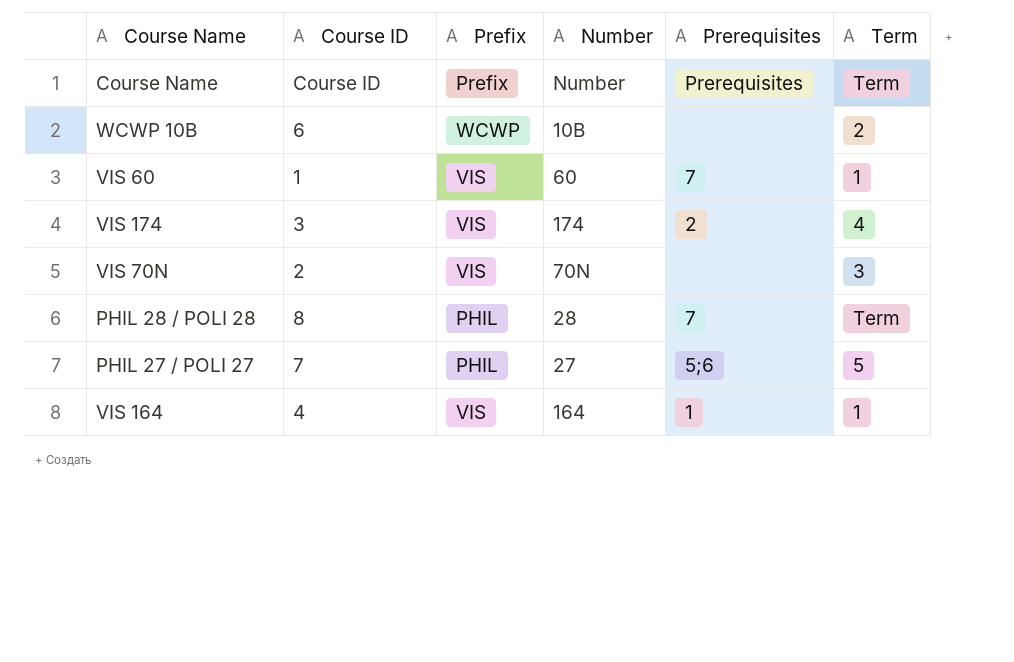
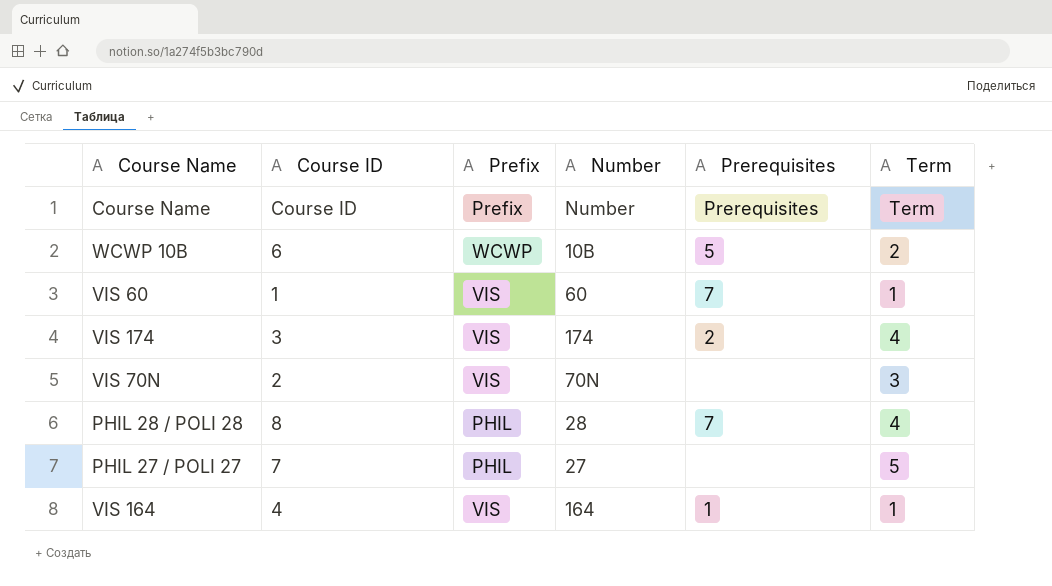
WCWP 10B | Prerequisites: none -> 5
PHIL 28 / POLI 28 | Term: Term -> 4
PHIL 27 / POLI 27 | Prerequisites: 5;6 -> none

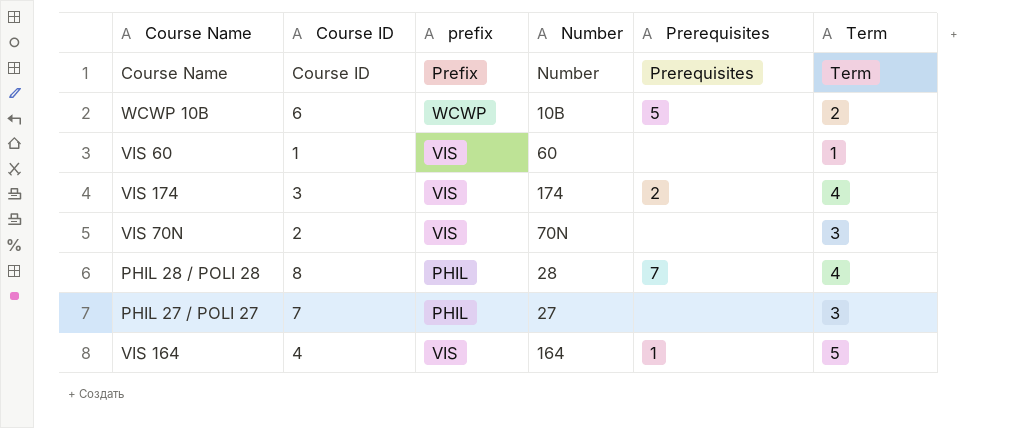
column name: Prefix -> prefix
VIS 60 | Prerequisites: 7 -> none
PHIL 27 / POLI 27 | Term: 5 -> 3
VIS 164 | Term: 1 -> 5

